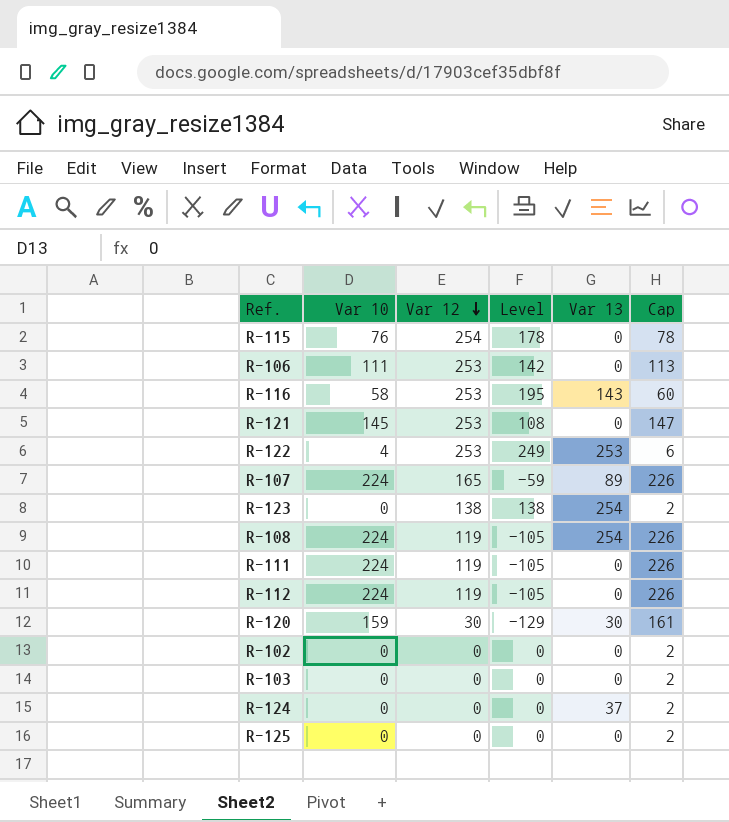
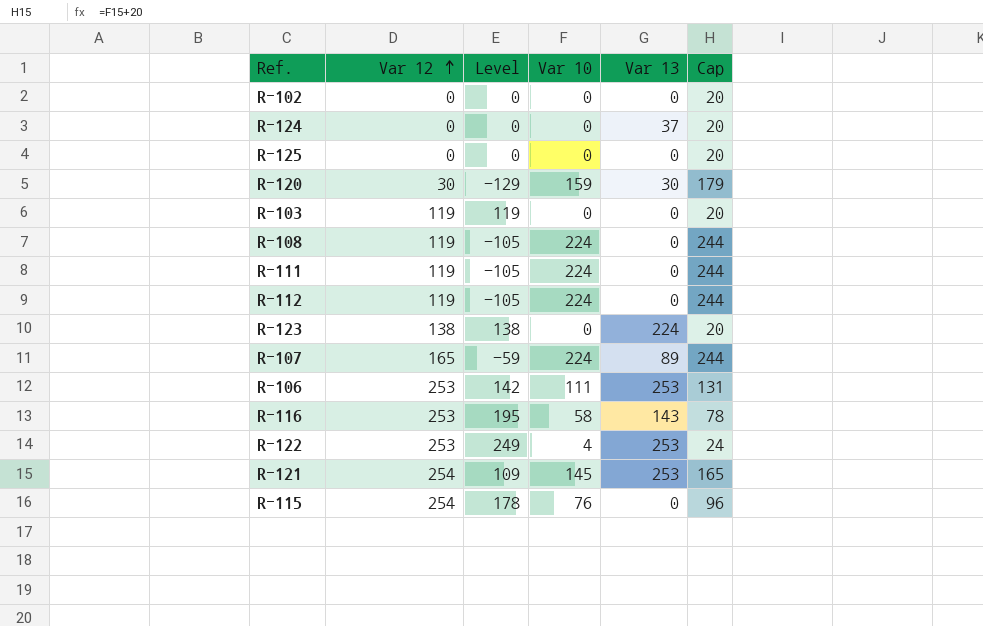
row order: Var 12 descending -> Var 12 ascending
column Var 10 | position: 2 -> 4
column Cap | formula: [Var 10] + 2 -> [Var 10] + 20
R-103 | Var 12: 0 -> 119
R-103 | Level: 0 -> 119
R-108 | Var 13: 254 -> 0
R-123 | Var 13: 254 -> 224
R-106 | Var 13: 0 -> 253
R-121 | Var 12: 253 -> 254
R-121 | Level: 108 -> 109
R-121 | Var 13: 0 -> 253

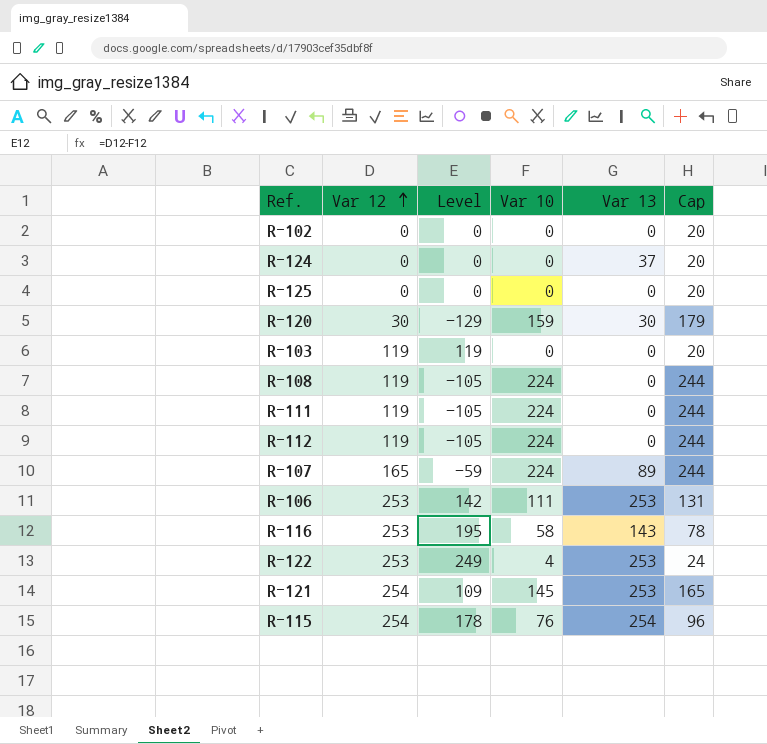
row R-123: 138 | 138 | 0 | 224 | 20 -> none
R-115 | Var 13: 0 -> 254

